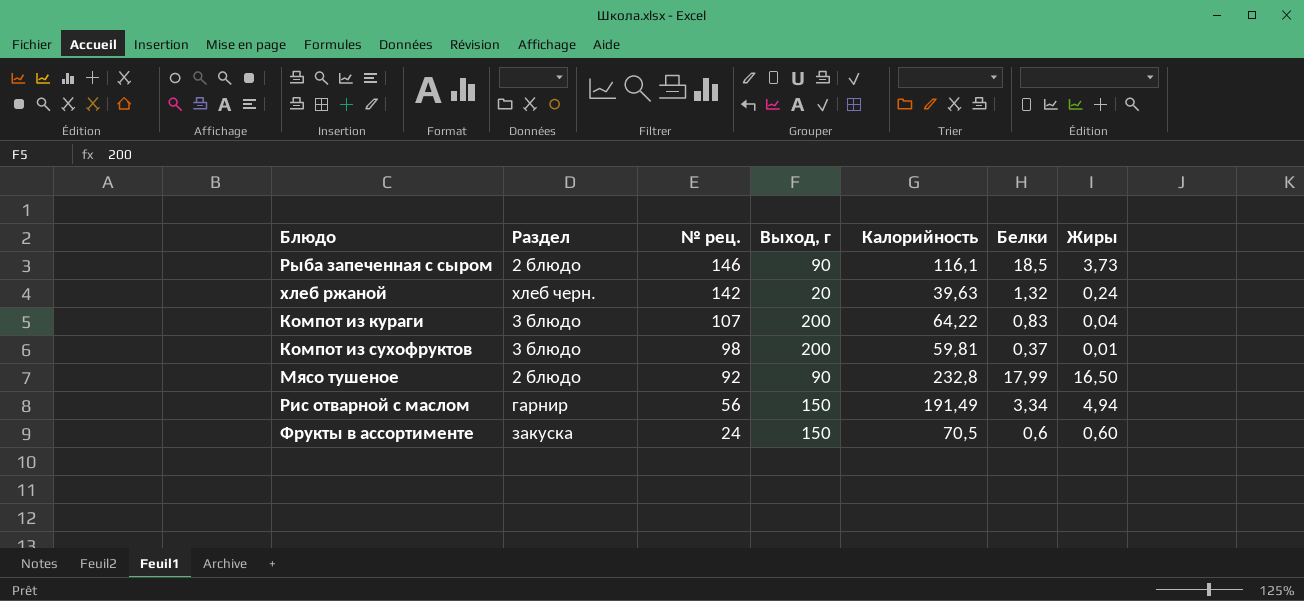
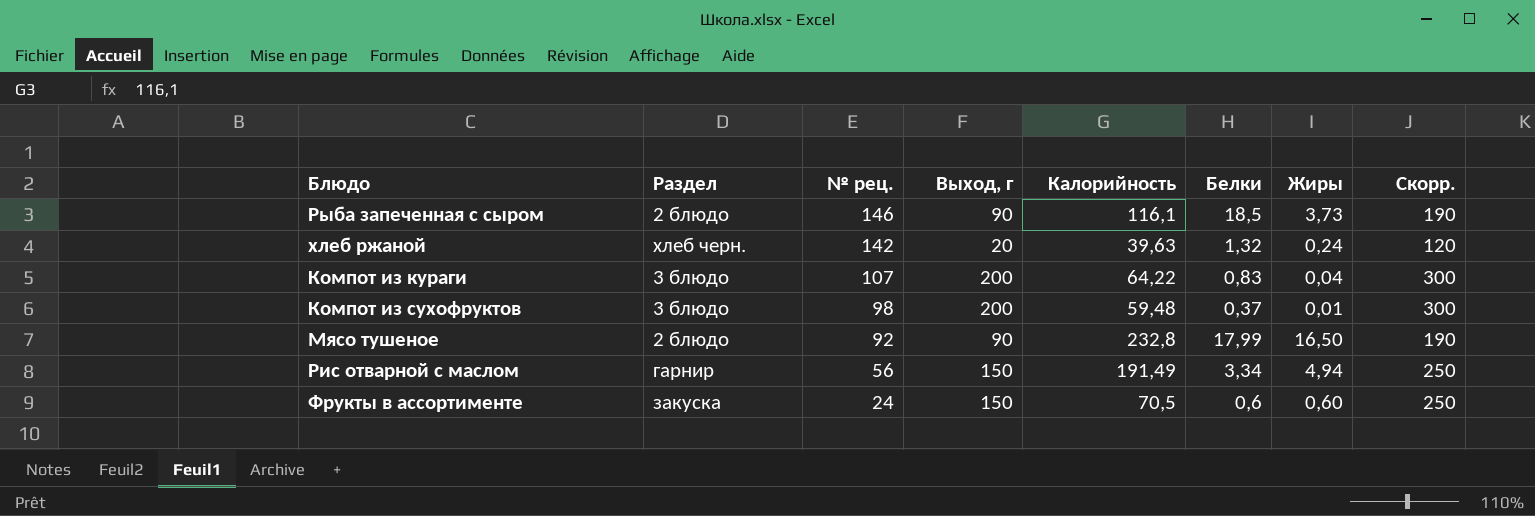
column Скорр. | formula: none -> [Выход, г] + 100
Компот из сухофруктов | Калорийность: 59,81 -> 59,48

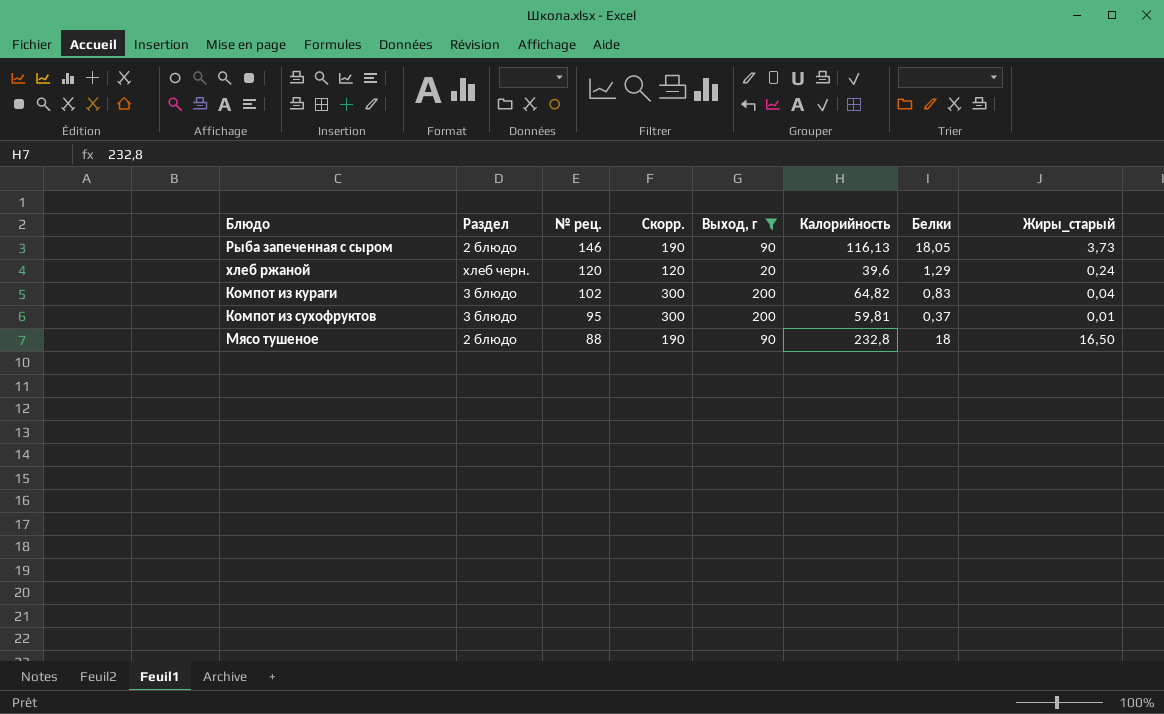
filter: none -> Выход, г != 150
column Скорр. | position: 8 -> 4
column name: Жиры -> Жиры_старый
Рыба запеченная с сыром | Калорийность: 116,1 -> 116,13
Рыба запеченная с сыром | Белки: 18,5 -> 18,05
хлеб ржаной | № рец.: 142 -> 120
хлеб ржаной | Калорийность: 39,63 -> 39,6
хлеб ржаной | Белки: 1,32 -> 1,29
Компот из кураги | № рец.: 107 -> 102
Компот из кураги | Калорийность: 64,22 -> 64,82
Компот из сухофруктов | № рец.: 98 -> 95
Компот из сухофруктов | Калорийность: 59,48 -> 59,81
Мясо тушеное | № рец.: 92 -> 88
Мясо тушеное | Белки: 17,99 -> 18

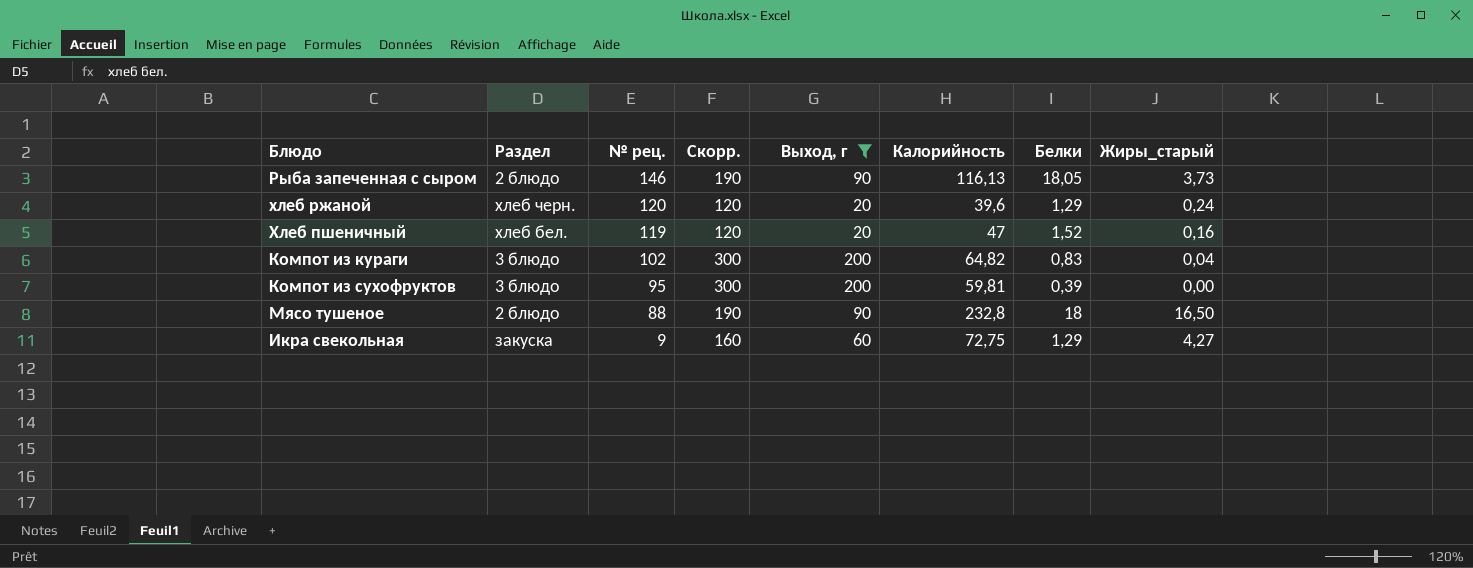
row Хлеб пшеничный: none -> хлеб бел. | 119 | 120 | 20 | 47 | 1,52 | 0,16
Компот из сухофруктов | Белки: 0,37 -> 0,39
Компот из сухофруктов | Жиры_старый: 0,01 -> 0,00
row Икра свекольная: none -> закуска | 9 | 160 | 60 | 72,75 | 1,29 | 4,27

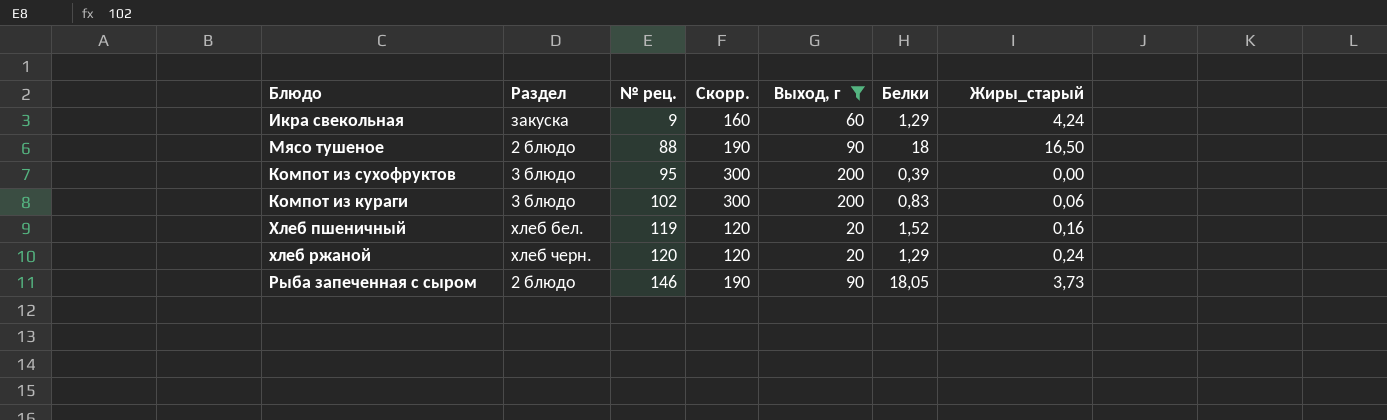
row order: № рец. descending -> № рец. ascending
column Калорийность | position: 6 -> none
Икра свекольная | Жиры_старый: 4,27 -> 4,24
Компот из кураги | Жиры_старый: 0,04 -> 0,06

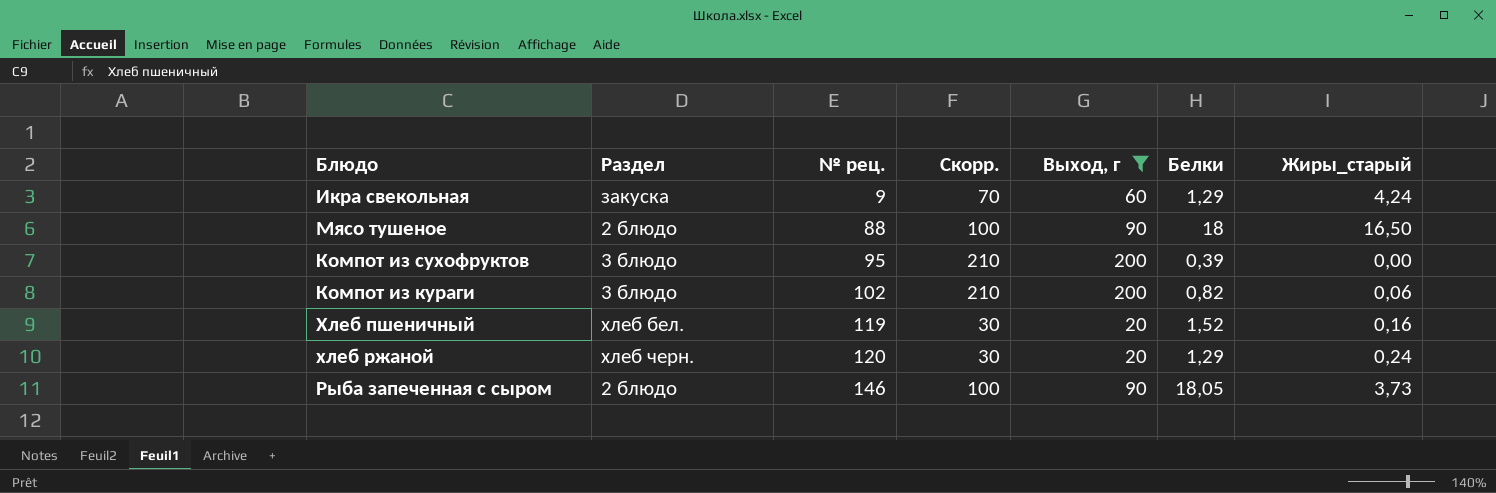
column Скорр. | formula: [Выход, г] + 100 -> [Выход, г] + 10
Компот из кураги | Белки: 0,83 -> 0,82

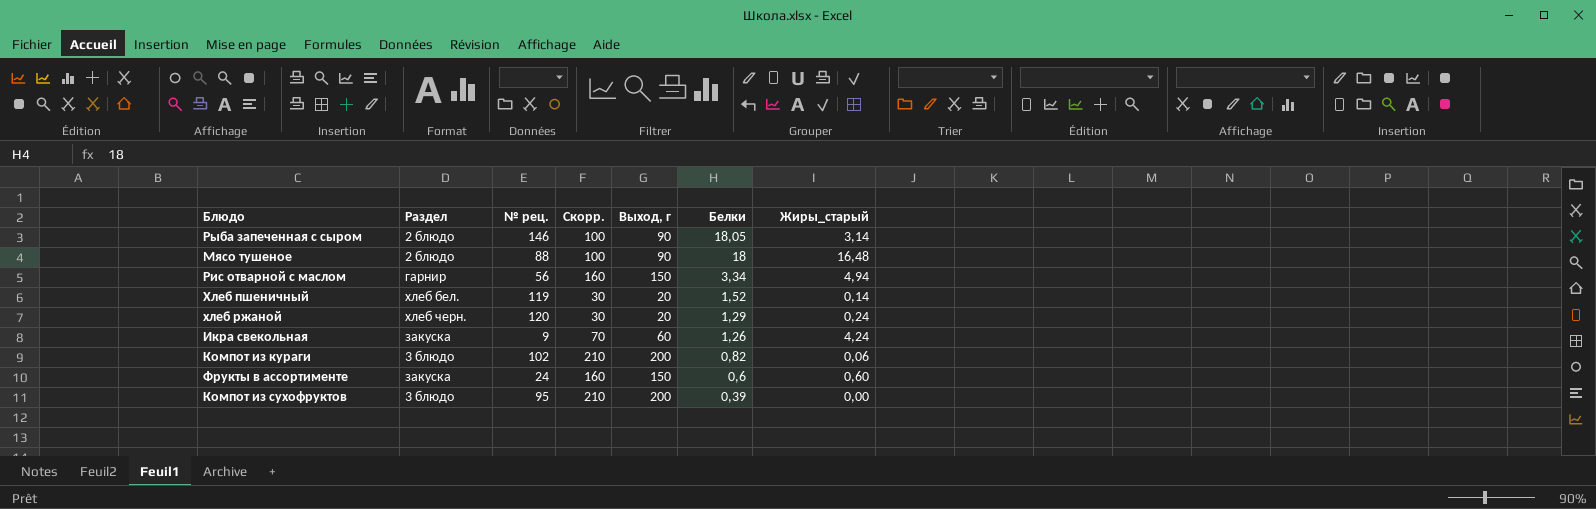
filter: Выход, г != 150 -> none
row order: № рец. ascending -> Белки descending
Рыба запеченная с сыром | Жиры_старый: 3,73 -> 3,14
Мясо тушеное | Жиры_старый: 16,50 -> 16,48
Хлеб пшеничный | Жиры_старый: 0,16 -> 0,14
Икра свекольная | Белки: 1,29 -> 1,26

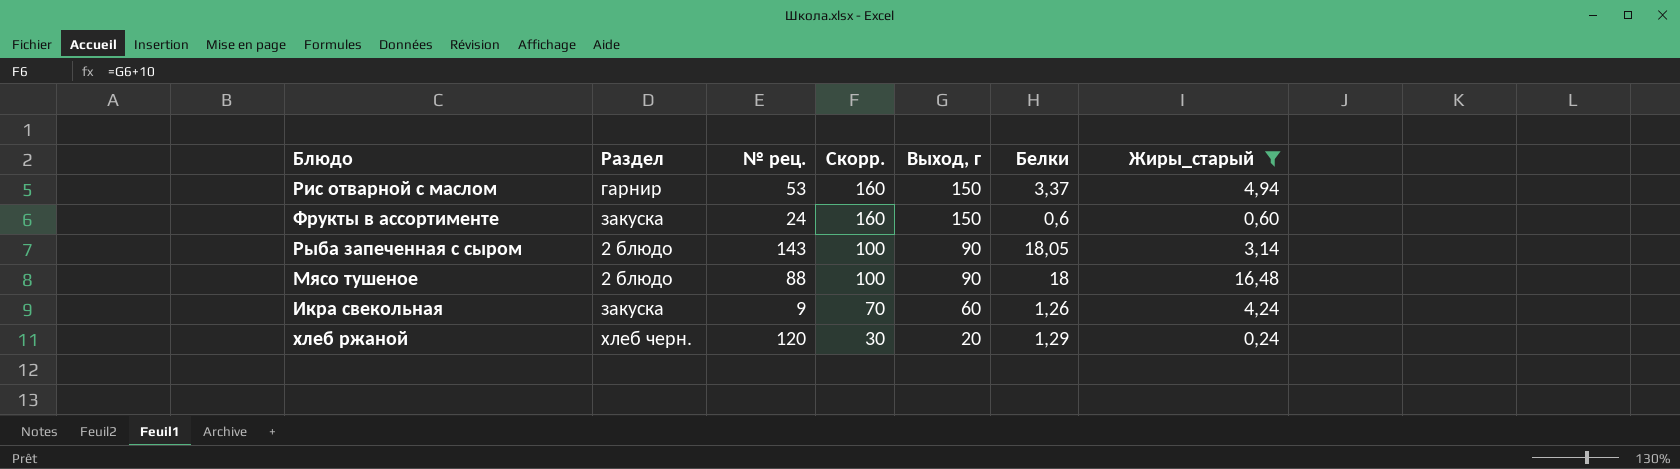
filter: none -> Жиры_старый >= 0,24
row order: Белки descending -> Скорр. descending
Рис отварной с маслом | № рец.: 56 -> 53
Рис отварной с маслом | Белки: 3,34 -> 3,37
Рыба запеченная с сыром | № рец.: 146 -> 143

